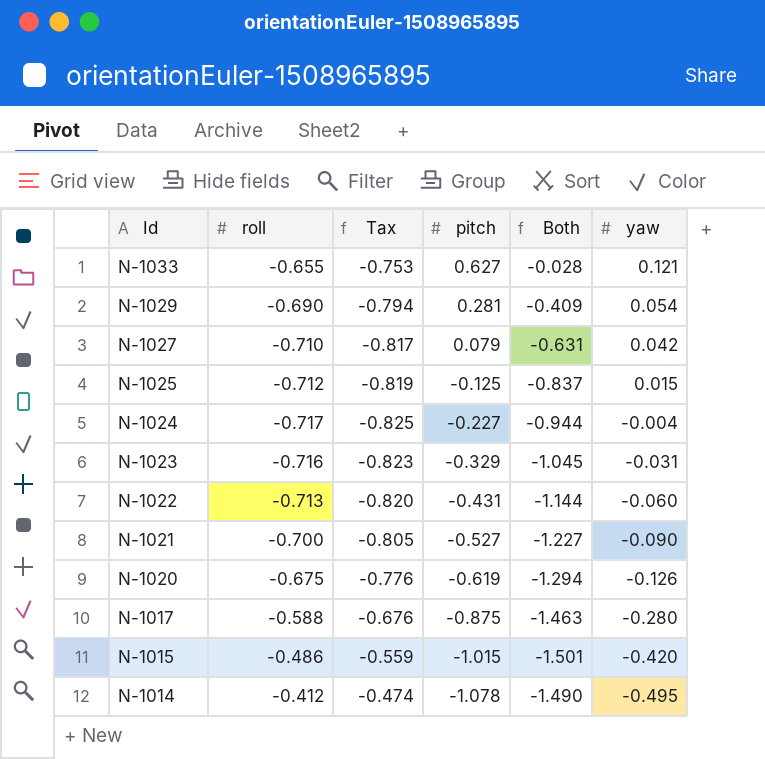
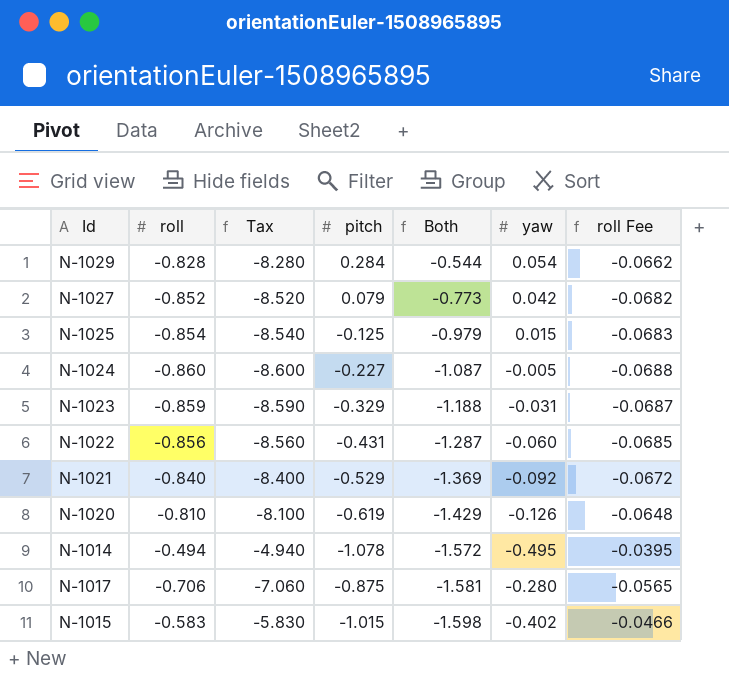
row order: Id descending -> Both descending
column Tax | formula: [roll] * 1.15 -> [roll] * 10
column roll Fee | formula: none -> [roll] * 0.08
row N-1033: -0.655 | -0.753 | 0.627 | -0.028 | 0.121 -> none
N-1029 | roll: -0.690 -> -0.828
N-1029 | pitch: 0.281 -> 0.284
N-1029 | Both: -0.409 -> -0.544
N-1027 | roll: -0.710 -> -0.852
N-1027 | Both: -0.631 -> -0.773
N-1025 | roll: -0.712 -> -0.854
N-1025 | Both: -0.837 -> -0.979
N-1024 | roll: -0.717 -> -0.860
N-1024 | Both: -0.944 -> -1.087
N-1024 | yaw: -0.004 -> -0.005
N-1023 | roll: -0.716 -> -0.859
N-1023 | Both: -1.045 -> -1.188
N-1022 | roll: -0.713 -> -0.856
N-1022 | Both: -1.144 -> -1.287
N-1021 | roll: -0.700 -> -0.840
N-1021 | pitch: -0.527 -> -0.529
N-1021 | Both: -1.227 -> -1.369
N-1021 | yaw: -0.090 -> -0.092
N-1020 | roll: -0.675 -> -0.810
N-1020 | Both: -1.294 -> -1.429
N-1014 | roll: -0.412 -> -0.494
N-1014 | Both: -1.490 -> -1.572
N-1017 | roll: -0.588 -> -0.706
N-1017 | Both: -1.463 -> -1.581
N-1015 | roll: -0.486 -> -0.583
N-1015 | Both: -1.501 -> -1.598
N-1015 | yaw: -0.420 -> -0.402

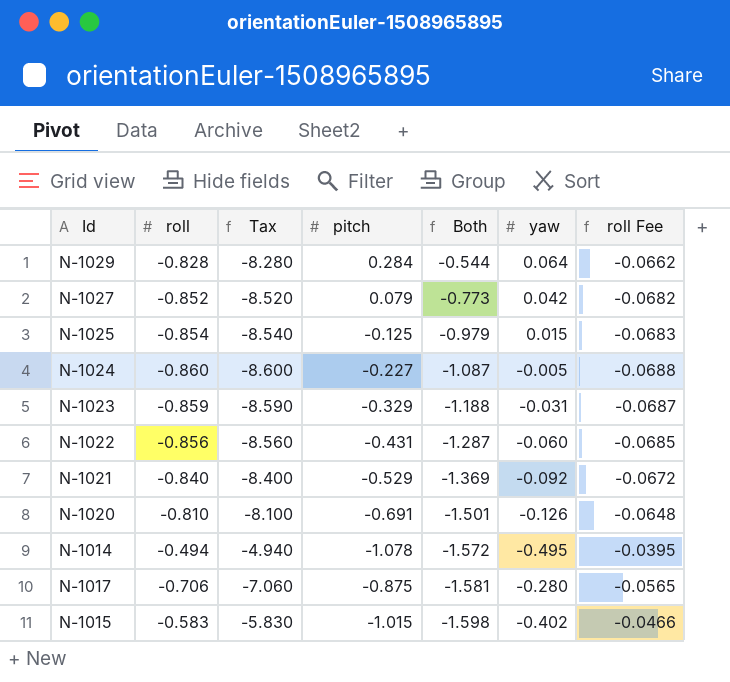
N-1029 | yaw: 0.054 -> 0.064
N-1020 | pitch: -0.619 -> -0.691
N-1020 | Both: -1.429 -> -1.501

